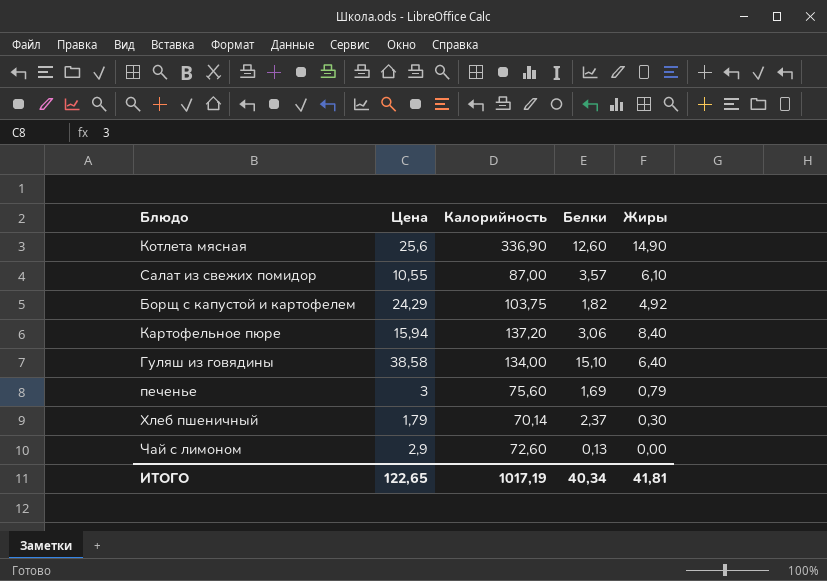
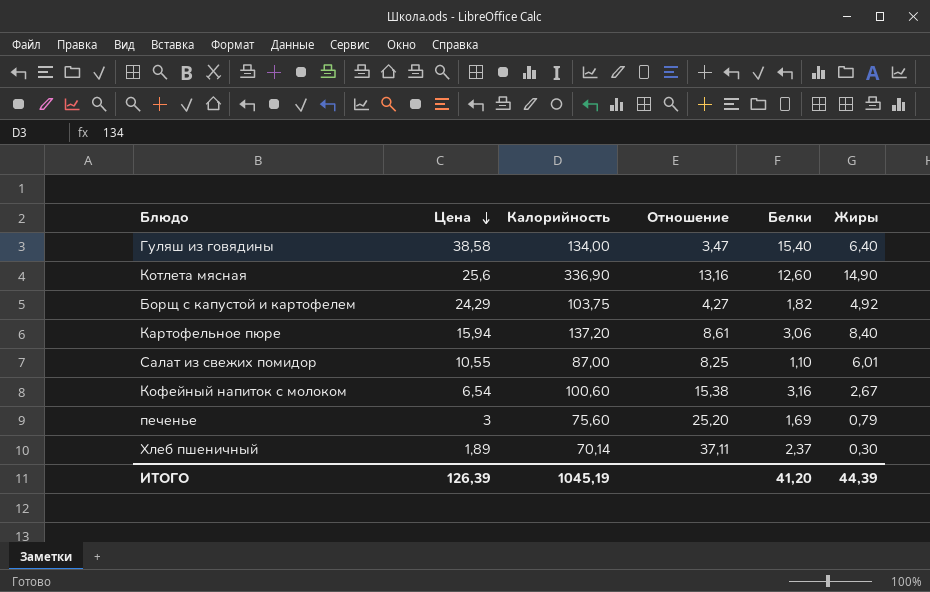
row order: none -> Цена descending
column Отношение | formula: none -> [Калорийность] / [Цена]
row Чай с лимоном: 2,9 | 72,60 | 0,13 | 0,00 -> none
Гуляш из говядины | Белки: 15,10 -> 15,40
Салат из свежих помидор | Белки: 3,57 -> 1,10
Салат из свежих помидор | Жиры: 6,10 -> 6,01
row Кофейный напиток с молоком: none -> 6,54 | 100,60 | 15,38 | 3,16 | 2,67
Хлеб пшеничный | Цена: 1,79 -> 1,89
ИТОГО | Цена: 122,65 -> 126,39
ИТОГО | Калорийность: 1017,19 -> 1045,19
ИТОГО | Белки: 40,34 -> 41,20
ИТОГО | Жиры: 41,81 -> 44,39

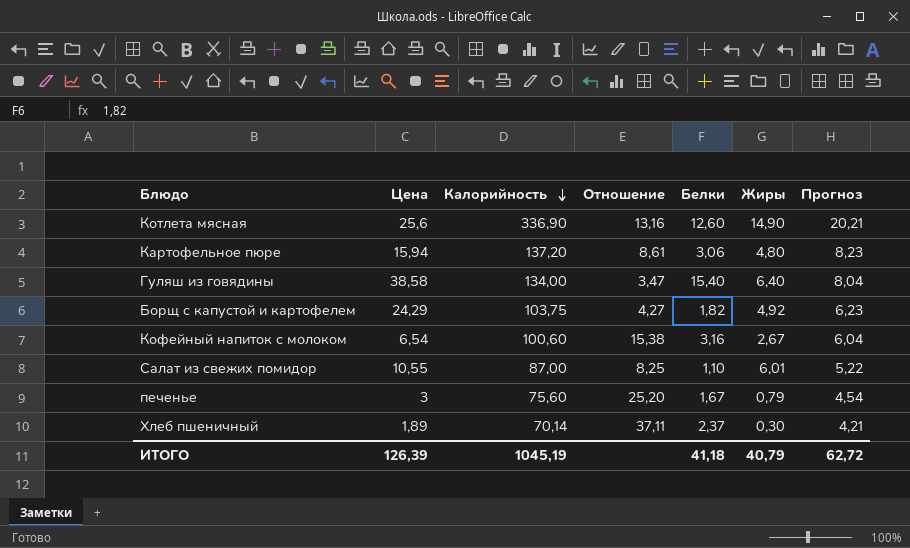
row order: Цена descending -> Калорийность descending
column Прогноз | formula: none -> [Калорийность] * 0,06
Картофельное пюре | Жиры: 8,40 -> 4,80
печенье | Белки: 1,69 -> 1,67
ИТОГО | Белки: 41,20 -> 41,18
ИТОГО | Жиры: 44,39 -> 40,79

